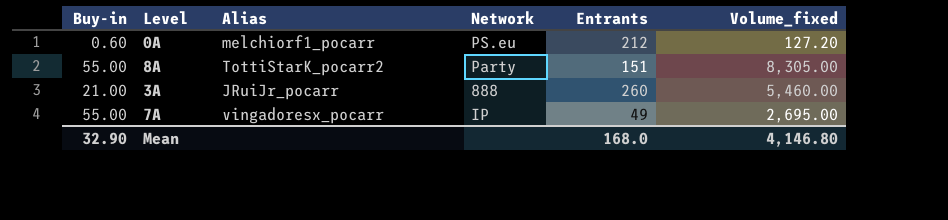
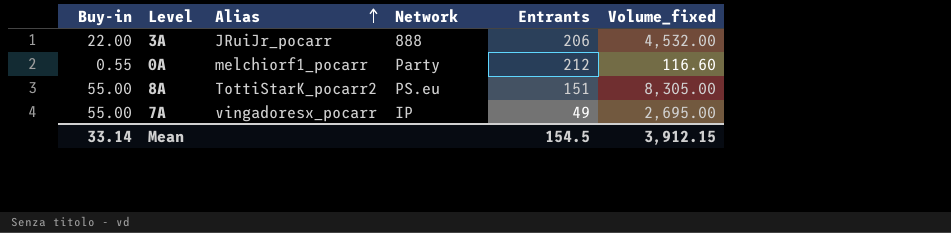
row order: none -> Alias ascending
3A | Buy-in: 21.00 -> 22.00
3A | Entrants: 260 -> 206
3A | Volume_fixed: 5,460.00 -> 4,532.00
0A | Buy-in: 0.60 -> 0.55
0A | Network: PS.eu -> Party
0A | Volume_fixed: 127.20 -> 116.60
8A | Network: Party -> PS.eu
Mean | Buy-in: 32.90 -> 33.14
Mean | Entrants: 168.0 -> 154.5
Mean | Volume_fixed: 4,146.80 -> 3,912.15

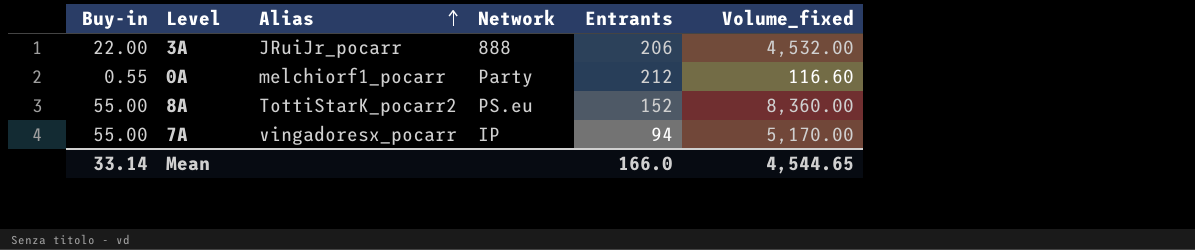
8A | Entrants: 151 -> 152
8A | Volume_fixed: 8,305.00 -> 8,360.00
7A | Entrants: 49 -> 94
7A | Volume_fixed: 2,695.00 -> 5,170.00
Mean | Entrants: 154.5 -> 166.0
Mean | Volume_fixed: 3,912.15 -> 4,544.65

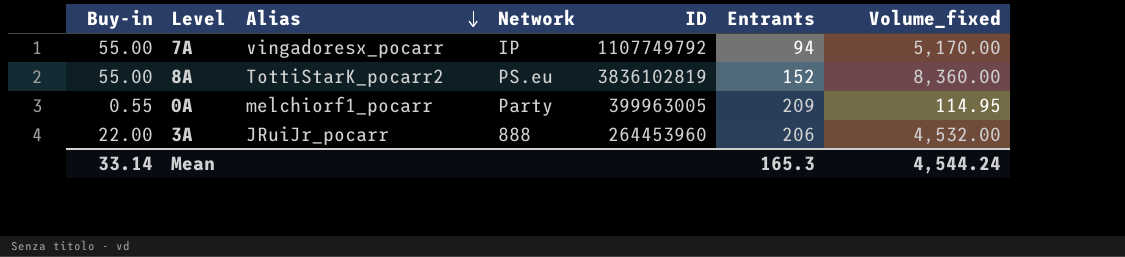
row order: Alias ascending -> Alias descending
column ID | position: none -> 5
0A | Entrants: 212 -> 209
0A | Volume_fixed: 116.60 -> 114.95
Mean | Entrants: 166.0 -> 165.3
Mean | Volume_fixed: 4,544.65 -> 4,544.24

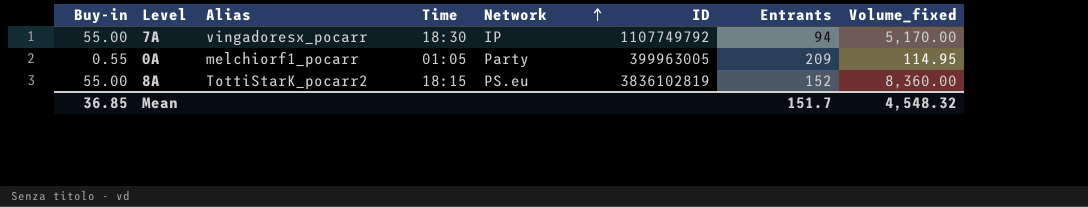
row order: Alias descending -> Network ascending
column Time | position: none -> 4
row 3A: 22.00 | JRuiJr_pocarr | 888 | 264453960 | 206 | 4,532.00 -> none
Mean | Buy-in: 33.14 -> 36.85
Mean | Entrants: 165.3 -> 151.7
Mean | Volume_fixed: 4,544.24 -> 4,548.32

